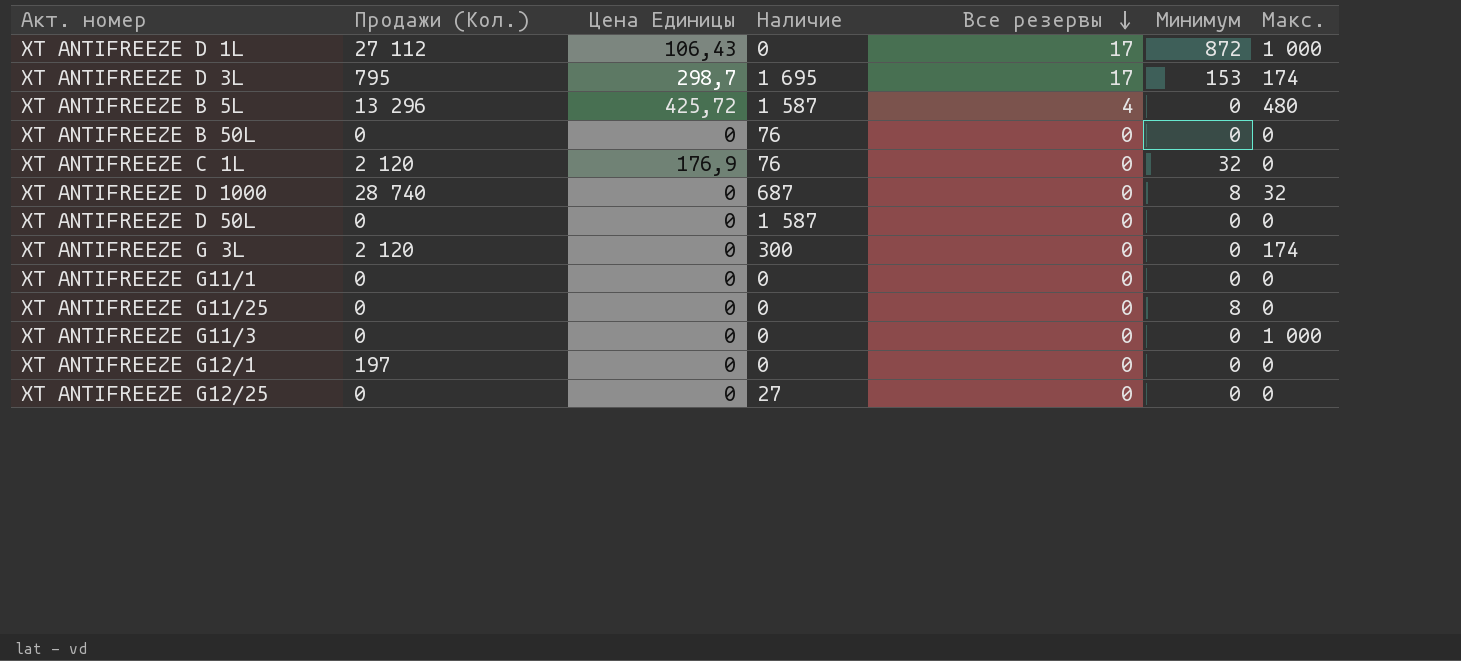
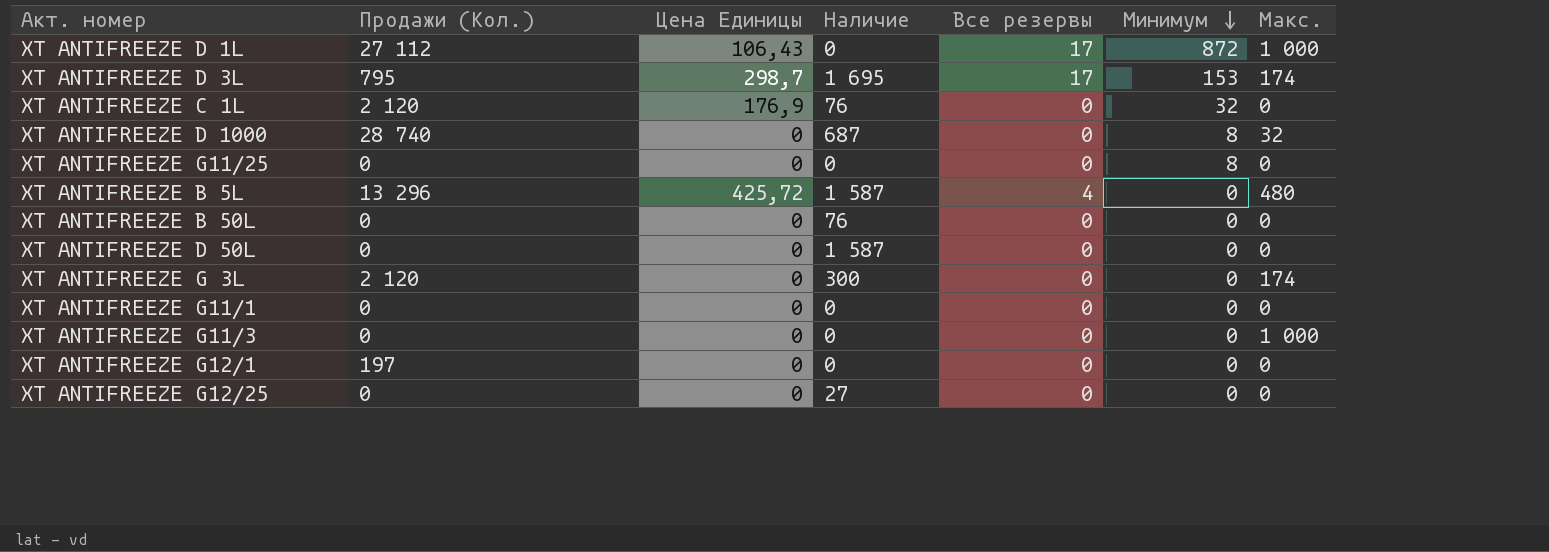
row order: Все резервы descending -> Минимум descending

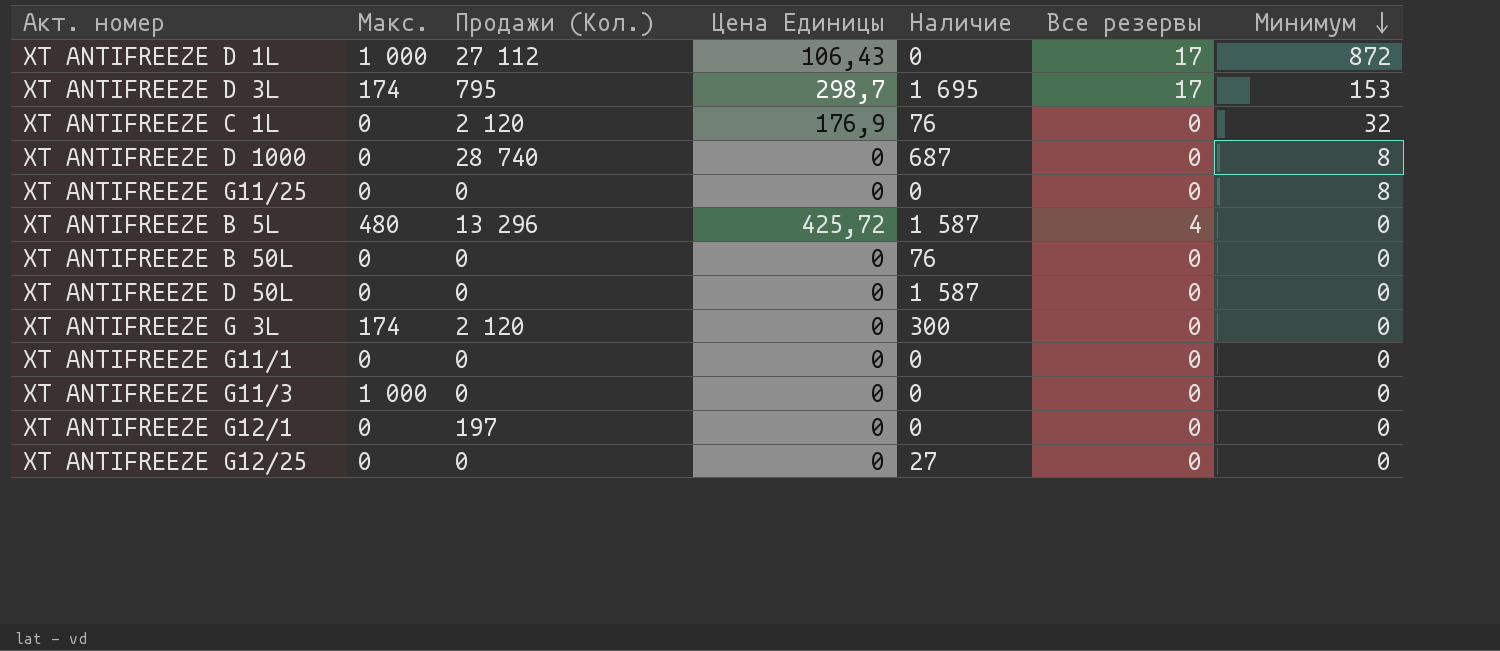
column Макс. | position: 7 -> 2
XT ANTIFREEZE D 1000 | Макс.: 32 -> 0

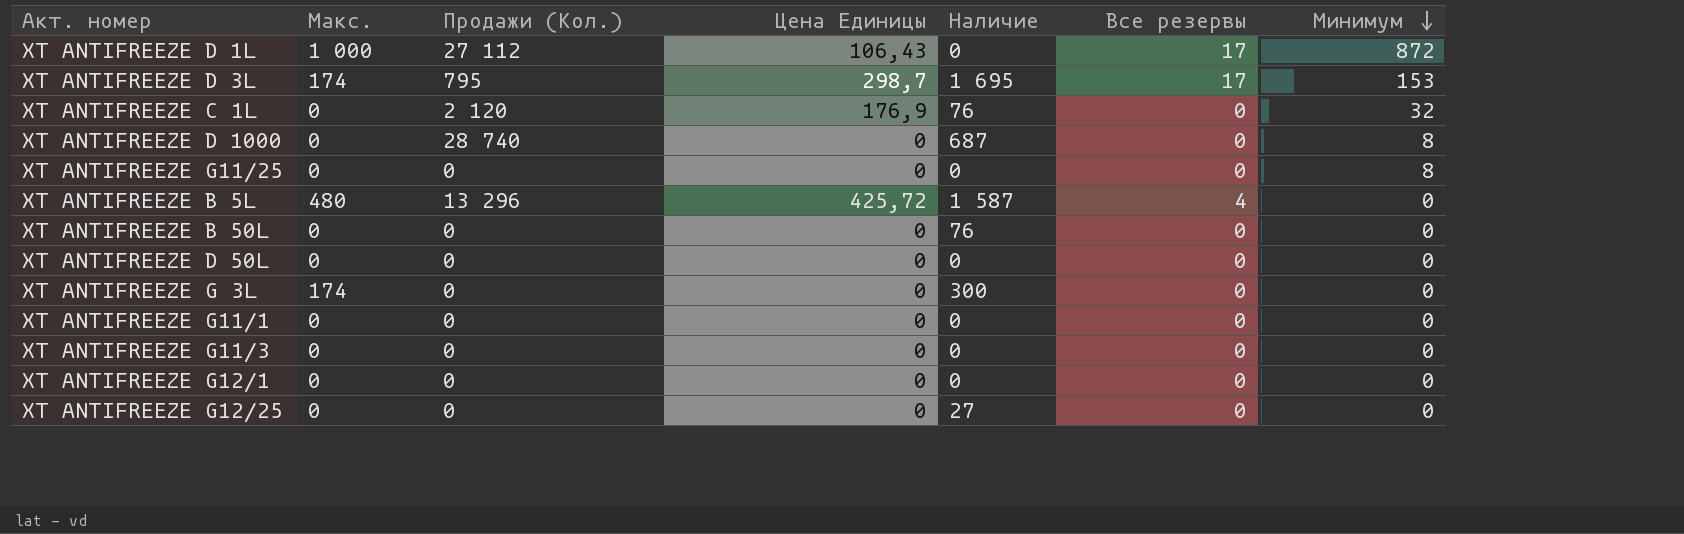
XT ANTIFREEZE D 50L | Наличие: 1 587 -> 0
XT ANTIFREEZE G 3L | Продажи (Кол.): 2 120 -> 0
XT ANTIFREEZE G11/3 | Макс.: 1 000 -> 0
XT ANTIFREEZE G12/1 | Продажи (Кол.): 197 -> 0

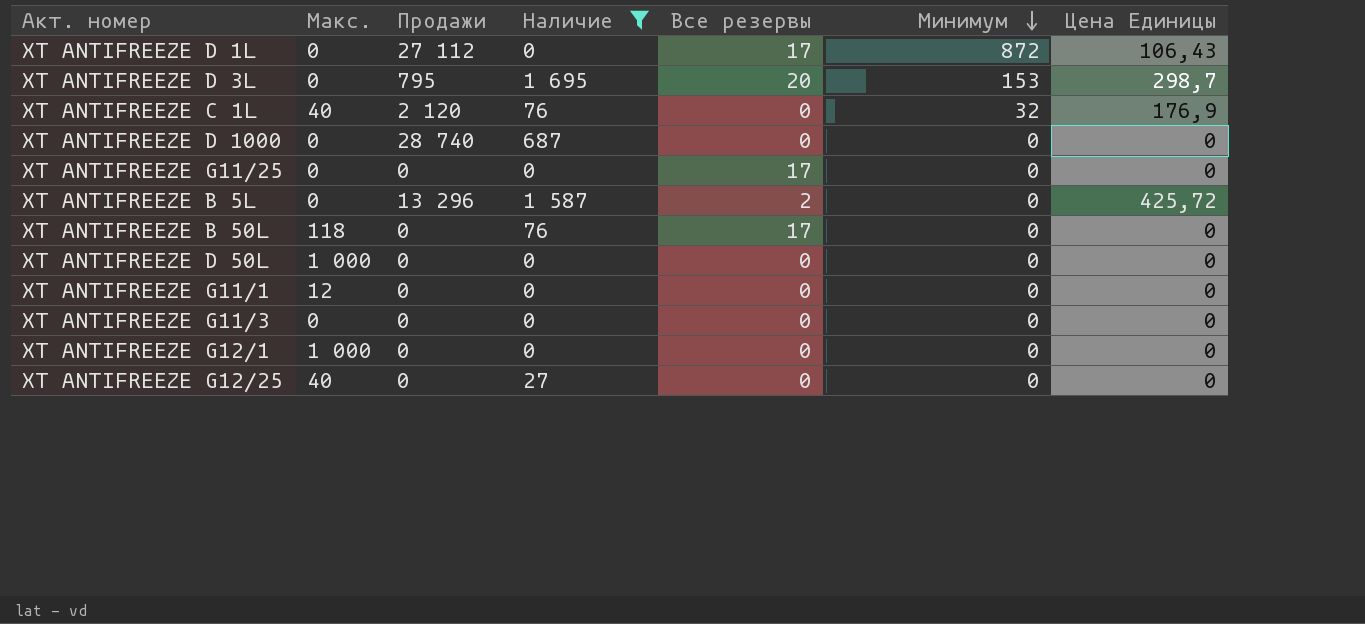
filter: none -> Наличие != 300
column name: Продажи (Кол.) -> Продажи
column Цена Единицы | position: 4 -> 7
XT ANTIFREEZE D 1L | Макс.: 1 000 -> 0
XT ANTIFREEZE D 3L | Макс.: 174 -> 0
XT ANTIFREEZE D 3L | Все резервы: 17 -> 20
XT ANTIFREEZE C 1L | Макс.: 0 -> 40
XT ANTIFREEZE D 1000 | Минимум: 8 -> 0
XT ANTIFREEZE G11/25 | Все резервы: 0 -> 17
XT ANTIFREEZE G11/25 | Минимум: 8 -> 0
XT ANTIFREEZE B 5L | Макс.: 480 -> 0
XT ANTIFREEZE B 5L | Все резервы: 4 -> 2
XT ANTIFREEZE B 50L | Макс.: 0 -> 118
XT ANTIFREEZE B 50L | Все резервы: 0 -> 17
XT ANTIFREEZE D 50L | Макс.: 0 -> 1 000
XT ANTIFREEZE G11/1 | Макс.: 0 -> 12
XT ANTIFREEZE G12/1 | Макс.: 0 -> 1 000
XT ANTIFREEZE G12/25 | Макс.: 0 -> 40

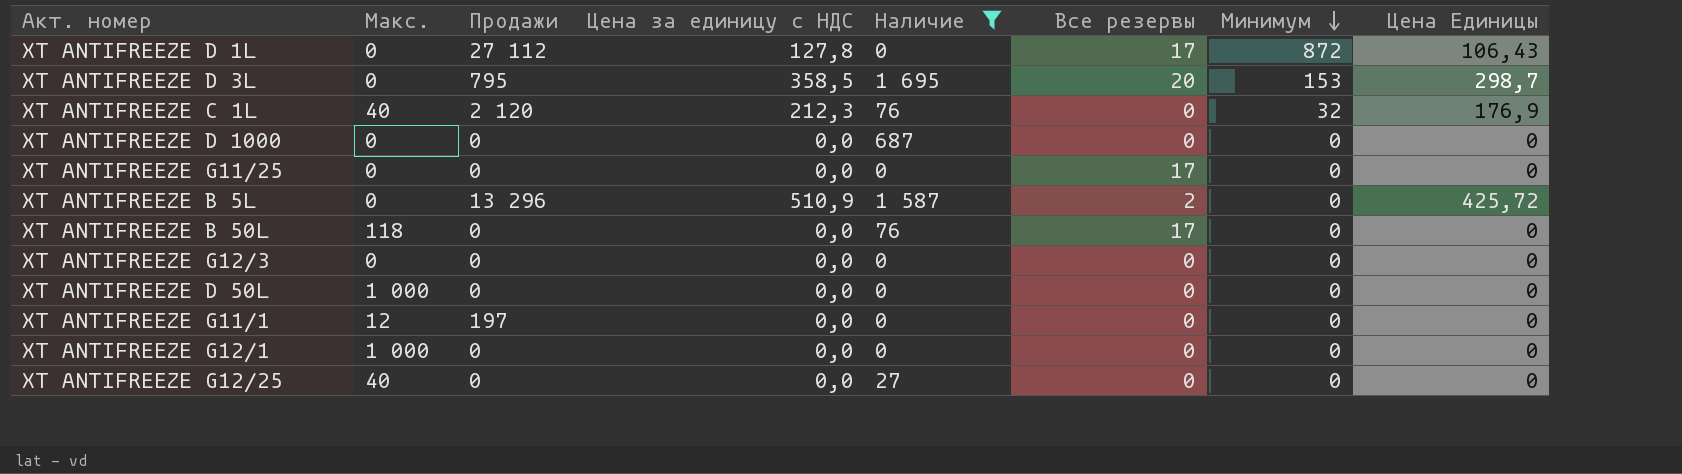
column Цена за единицу с НДС | position: none -> 4
row XT ANTIFREEZE G11/3: 0 | 0 | 0 | 0 | 0 | 0 -> none
XT ANTIFREEZE D 1000 | Продажи: 28 740 -> 0
row XT ANTIFREEZE G12/3: none -> 0 | 0 | 0,0 | 0 | 0 | 0 | 0
XT ANTIFREEZE G11/1 | Продажи: 0 -> 197

